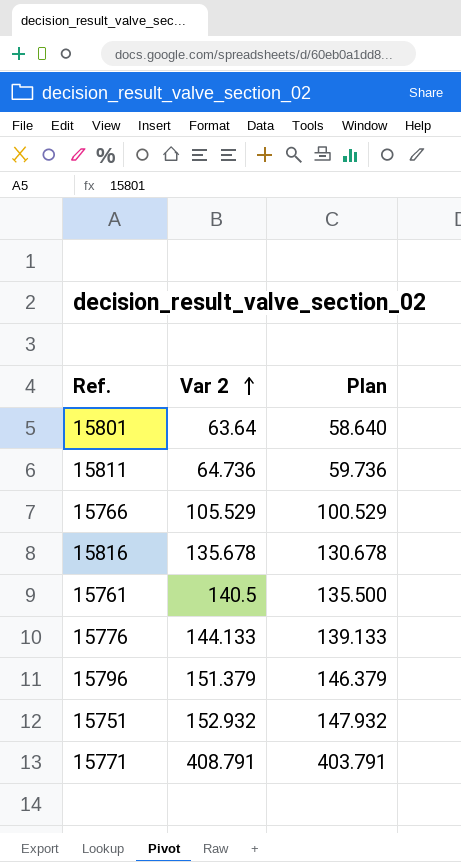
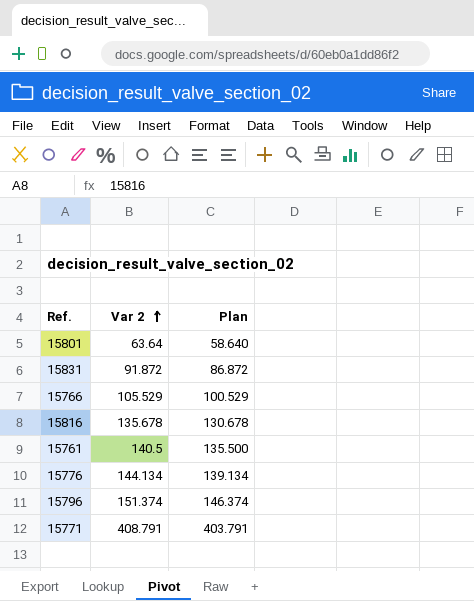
row 15811: 64.736 | 59.736 -> none
row 15751: 152.932 | 147.932 -> none
row 15831: none -> 91.872 | 86.872
15776 | Var 2: 144.133 -> 144.134
15776 | Plan: 139.133 -> 139.134
15796 | Var 2: 151.379 -> 151.374
15796 | Plan: 146.379 -> 146.374

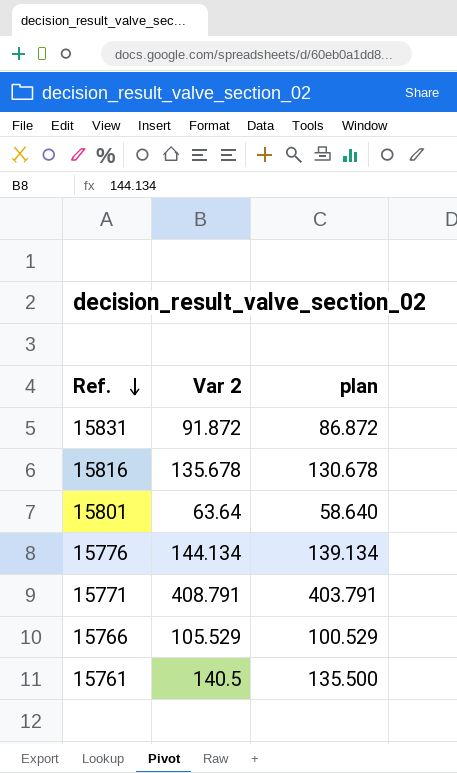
row order: Var 2 ascending -> Ref. descending
column name: Plan -> plan
row 15796: 151.374 | 146.374 -> none

